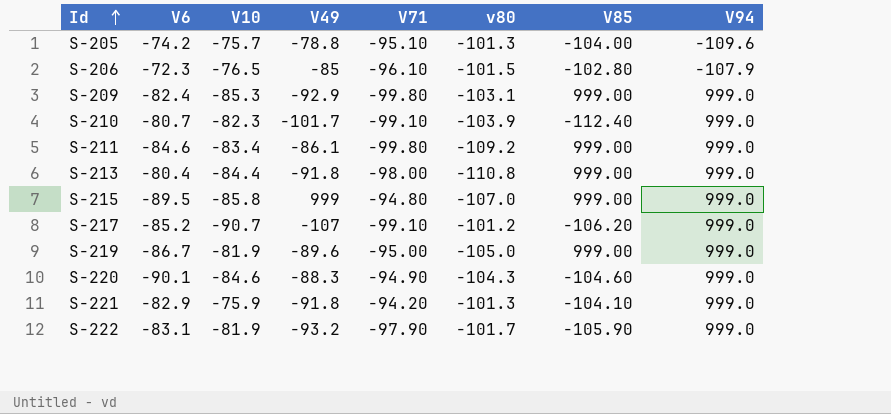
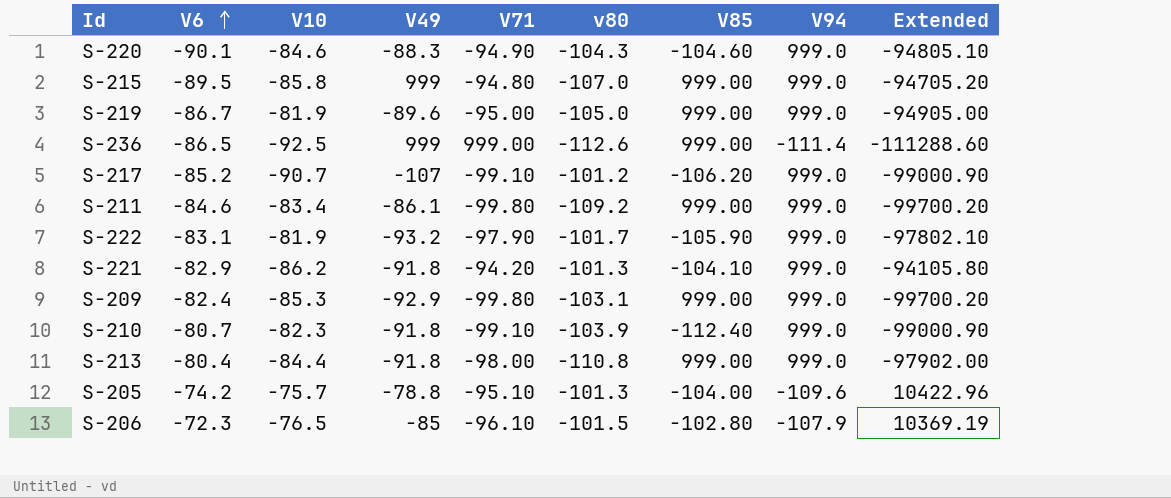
row order: Id ascending -> V6 ascending
column Extended | formula: none -> [V71] * [V94]
row S-236: none -> -86.5 | -92.5 | 999 | 999.00 | -112.6 | 999.00 | -111.4 | -111288.60
S-221 | V10: -75.9 -> -86.2
S-210 | V49: -101.7 -> -91.8

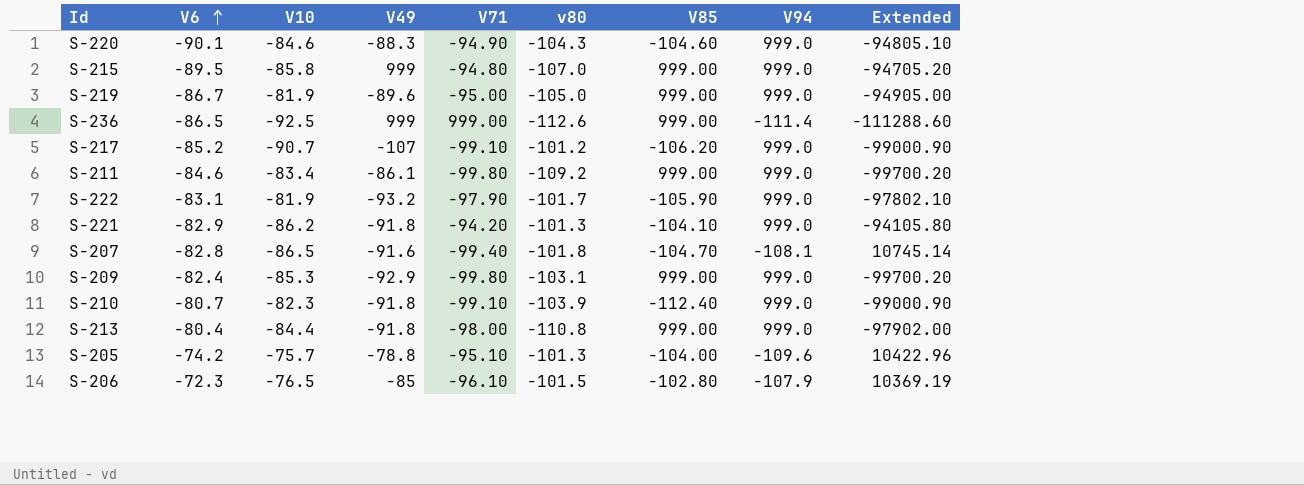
row S-207: none -> -82.8 | -86.5 | -91.6 | -99.40 | -101.8 | -104.70 | -108.1 | 10745.14

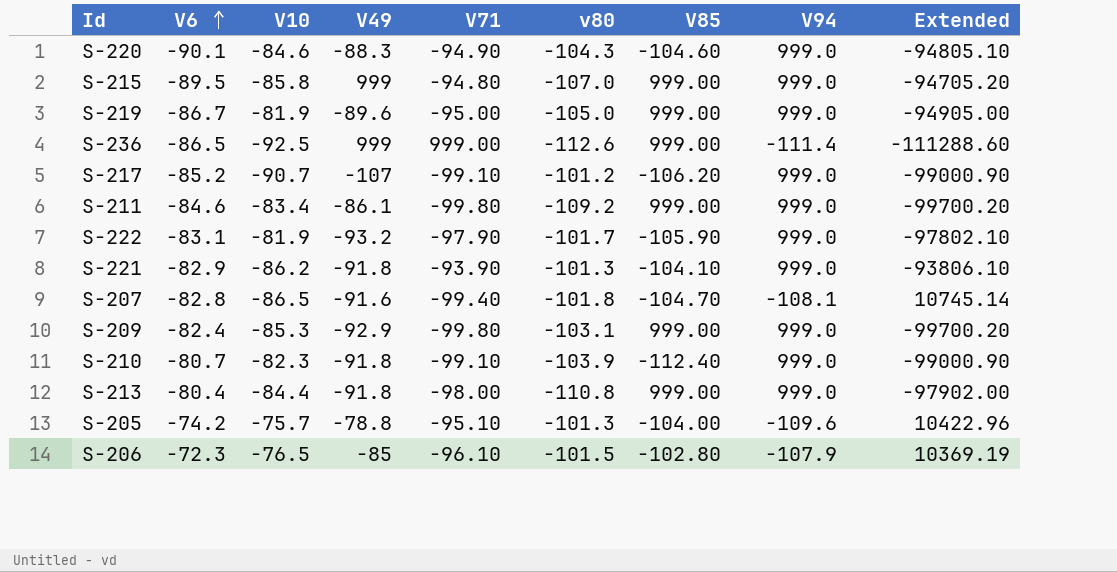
S-221 | V71: -94.20 -> -93.90
S-221 | Extended: -94105.80 -> -93806.10

